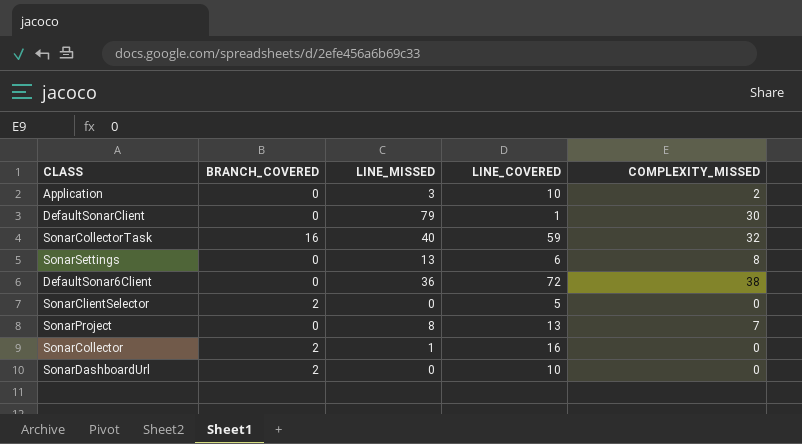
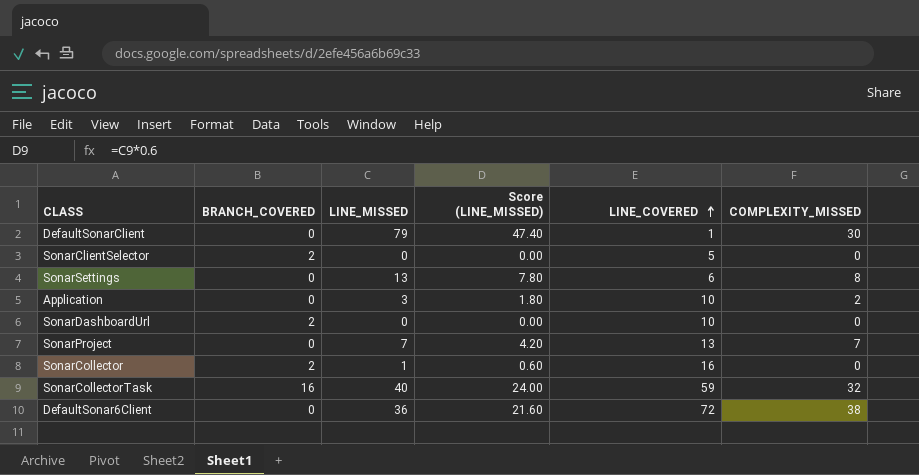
row order: none -> LINE_COVERED ascending
column Score (LINE_MISSED) | formula: none -> [LINE_MISSED] * 0.6
SonarProject | LINE_MISSED: 8 -> 7

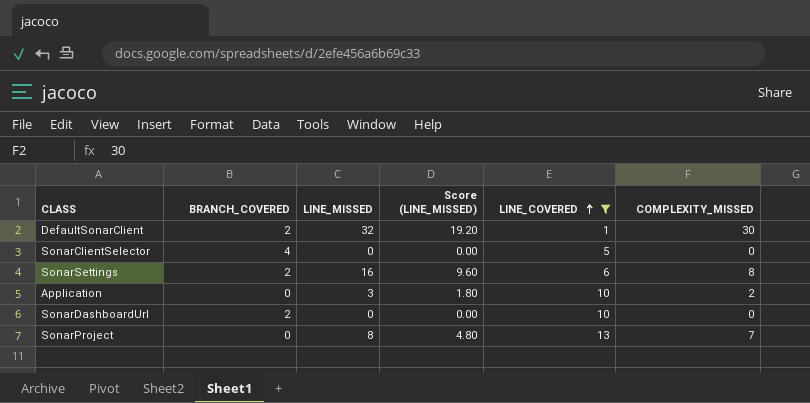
filter: none -> LINE_COVERED <= 13
DefaultSonarClient | BRANCH_COVERED: 0 -> 2
DefaultSonarClient | LINE_MISSED: 79 -> 32
DefaultSonarClient | Score (LINE_MISSED): 47.40 -> 19.20
SonarClientSelector | BRANCH_COVERED: 2 -> 4
SonarSettings | BRANCH_COVERED: 0 -> 2
SonarSettings | LINE_MISSED: 13 -> 16
SonarSettings | Score (LINE_MISSED): 7.80 -> 9.60
SonarProject | LINE_MISSED: 7 -> 8
SonarProject | Score (LINE_MISSED): 4.20 -> 4.80

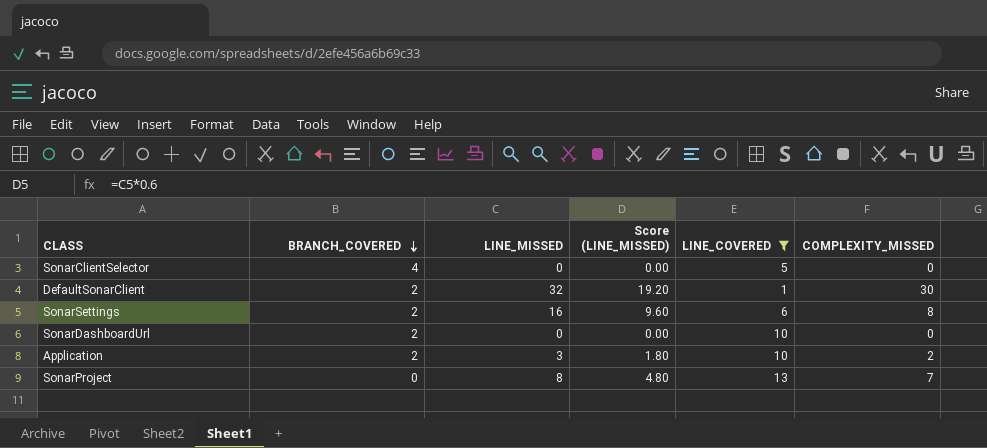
row order: LINE_COVERED ascending -> BRANCH_COVERED descending
Application | BRANCH_COVERED: 0 -> 2

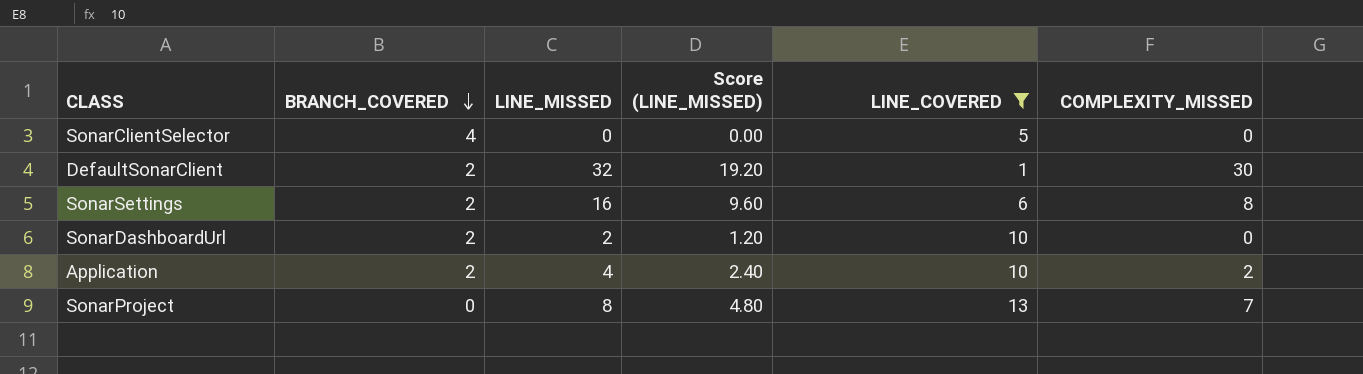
SonarDashboardUrl | LINE_MISSED: 0 -> 2
SonarDashboardUrl | Score (LINE_MISSED): 0.00 -> 1.20
Application | LINE_MISSED: 3 -> 4
Application | Score (LINE_MISSED): 1.80 -> 2.40

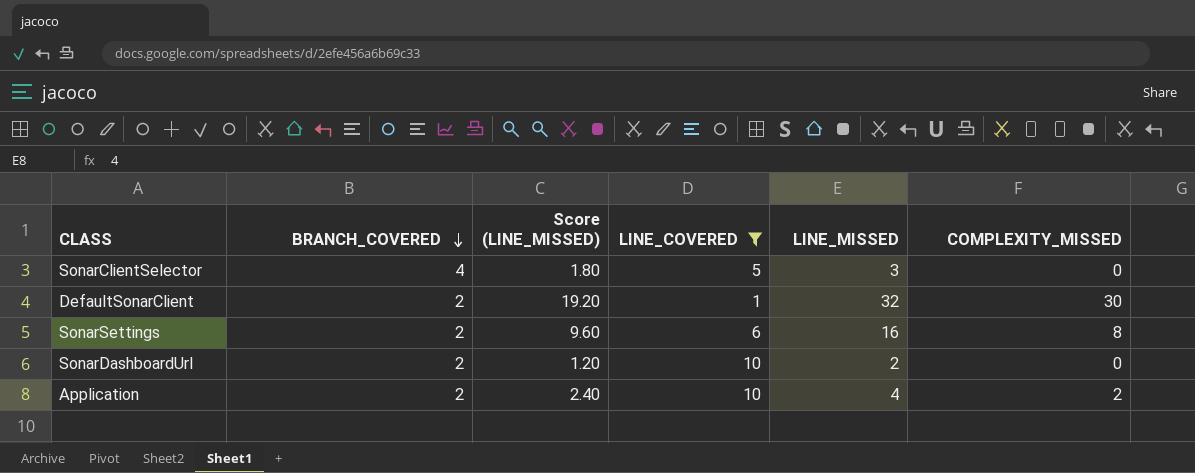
column LINE_MISSED | position: 3 -> 5
row SonarProject: 0 | 8 | 4.80 | 13 | 7 -> none
SonarClientSelector | Score (LINE_MISSED): 0.00 -> 1.80
SonarClientSelector | LINE_MISSED: 0 -> 3

